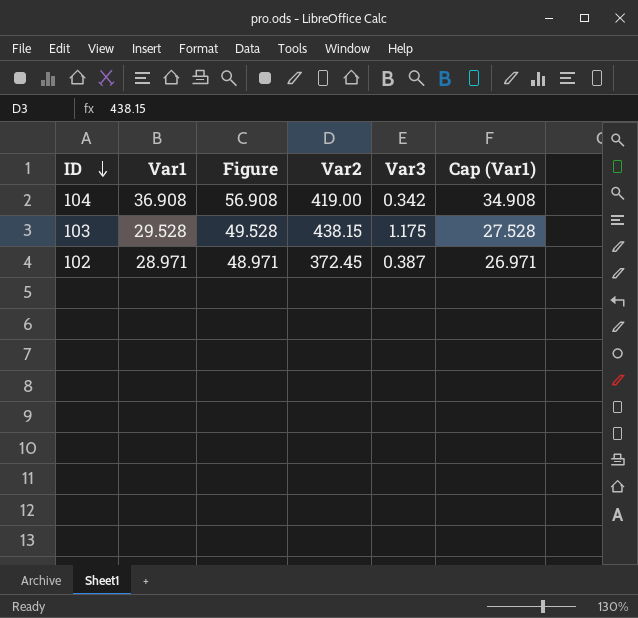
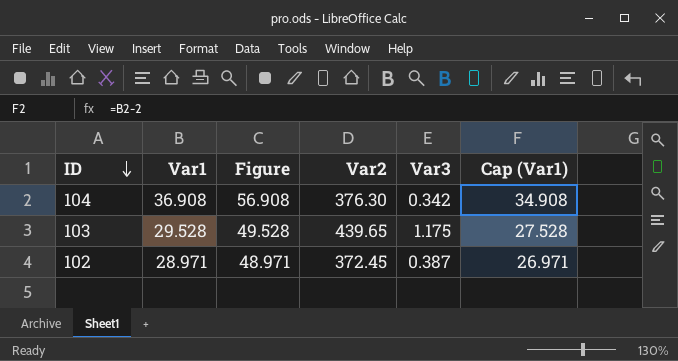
104 | Var2: 419.00 -> 376.30
103 | Var2: 438.15 -> 439.65

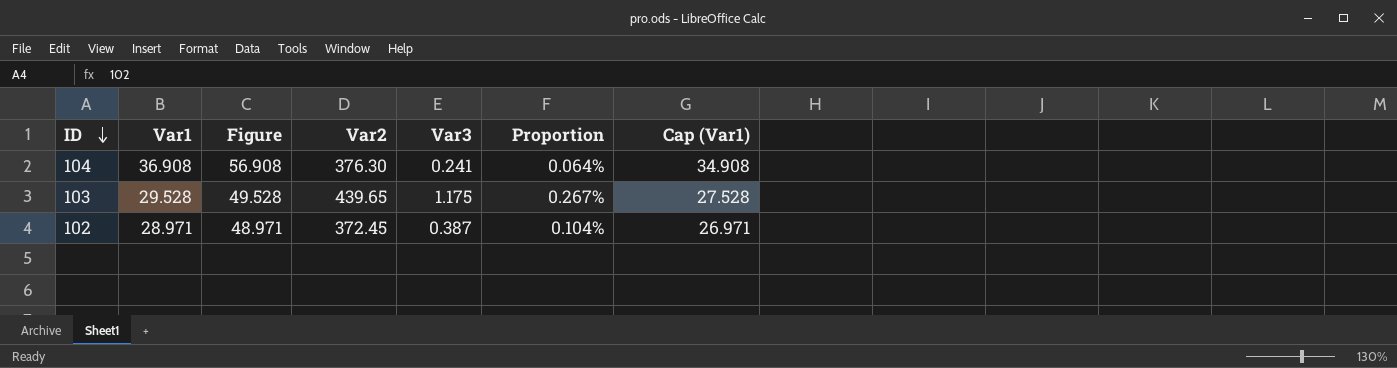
column Proportion | formula: none -> [Var3] / [Var2]
104 | Var3: 0.342 -> 0.241

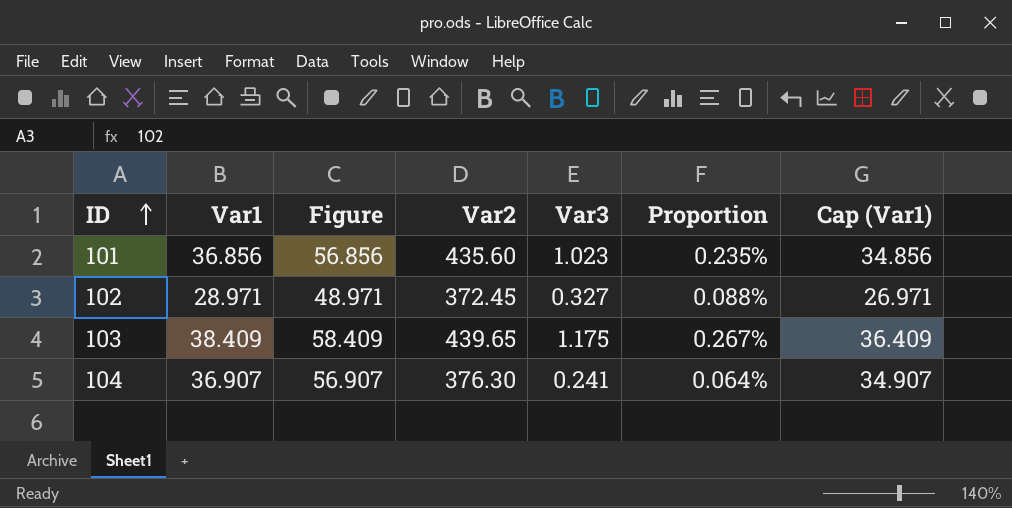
row order: ID descending -> ID ascending
row 101: none -> 36.856 | 56.856 | 435.60 | 1.023 | 0.235% | 34.856
102 | Var3: 0.387 -> 0.327
102 | Proportion: 0.104% -> 0.088%
103 | Var1: 29.528 -> 38.409
103 | Figure: 49.528 -> 58.409
103 | Cap (Var1): 27.528 -> 36.409
104 | Var1: 36.908 -> 36.907
104 | Figure: 56.908 -> 56.907
104 | Cap (Var1): 34.908 -> 34.907

